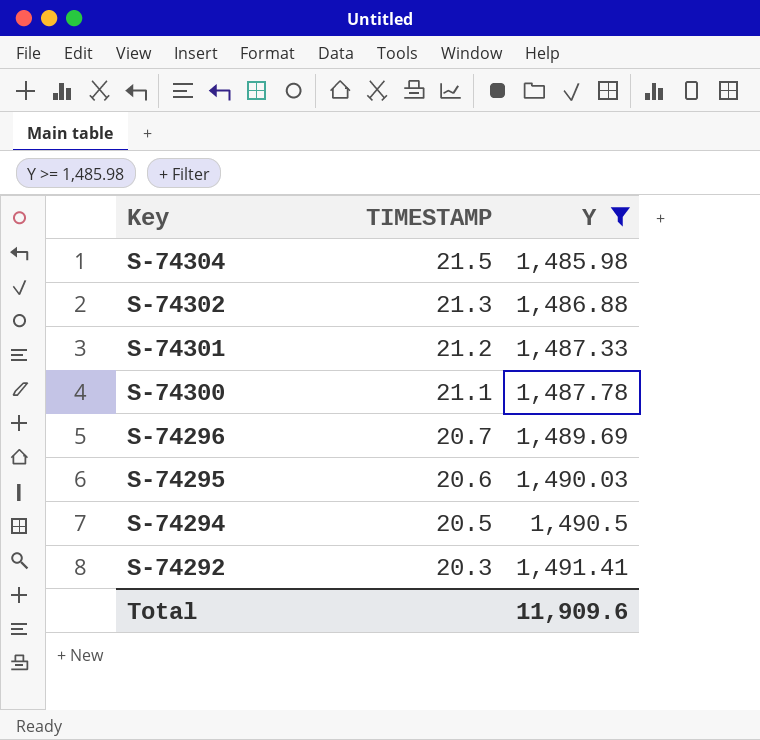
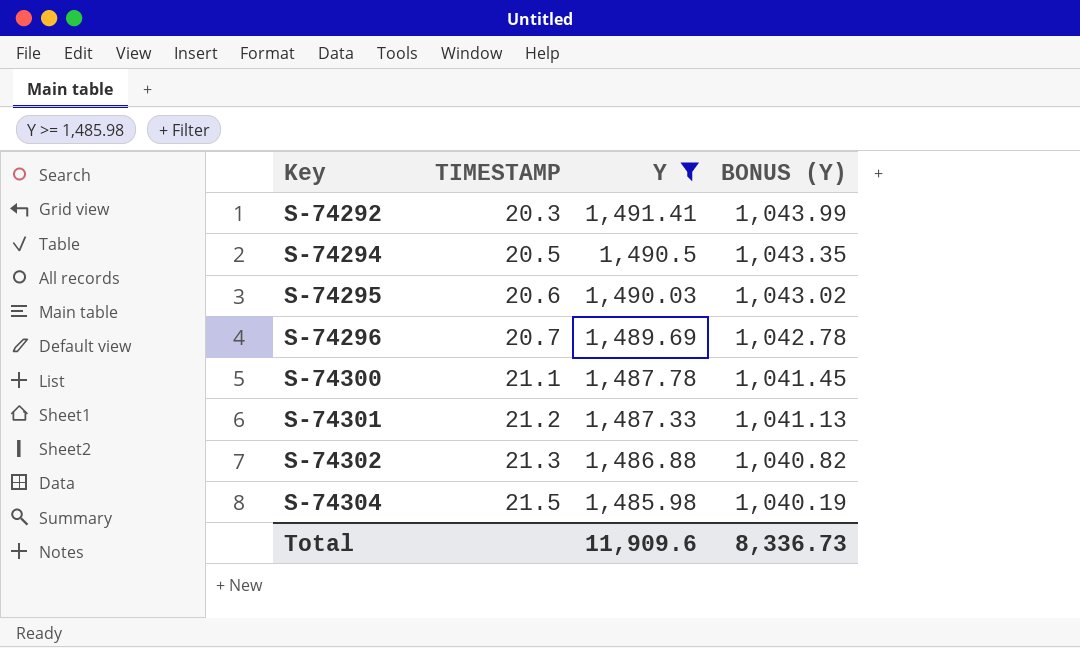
row order: Key descending -> Key ascending
column BONUS (Y) | formula: none -> [Y] * 0.7

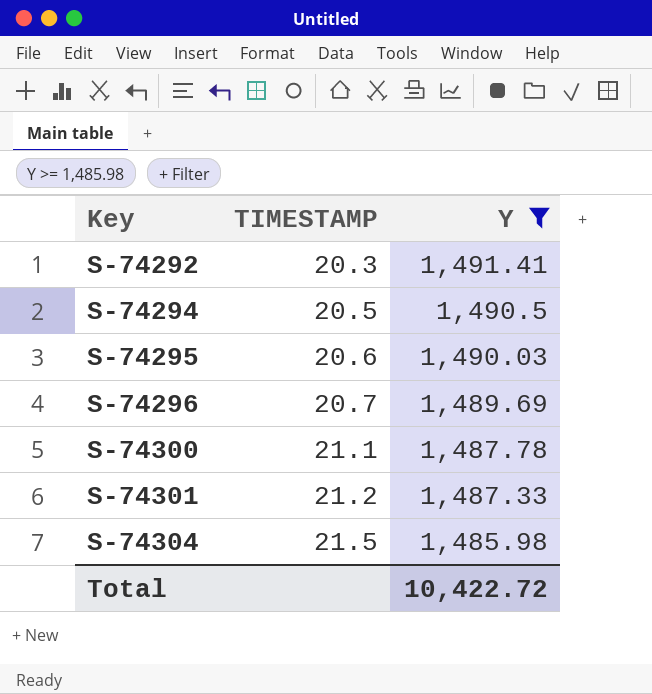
column BONUS (Y) | formula: [Y] * 0.7 -> none
row S-74302: 21.3 | 1,486.88 | 1,040.82 -> none
Total | Y: 11,909.6 -> 10,422.72

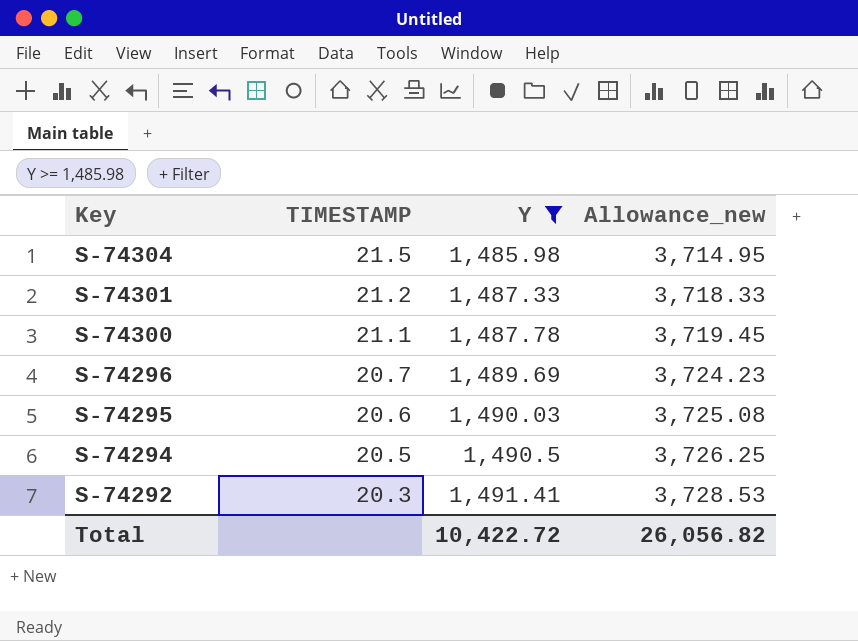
row order: Key ascending -> Key descending
column Allowance_new | formula: none -> [Y] * 2.5

